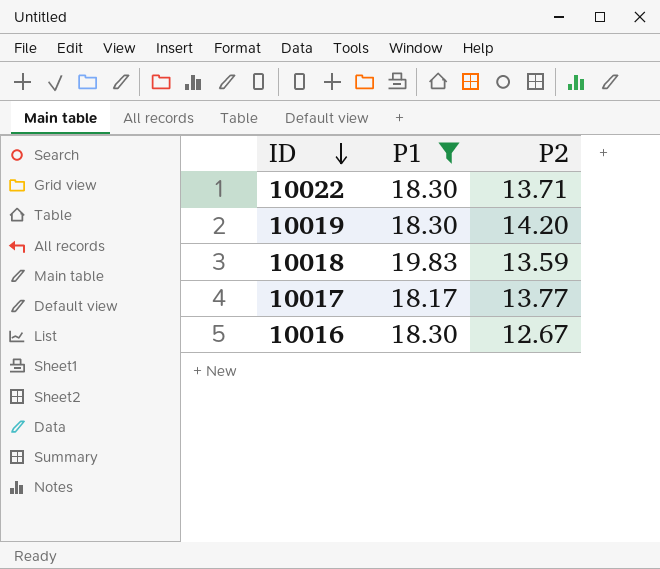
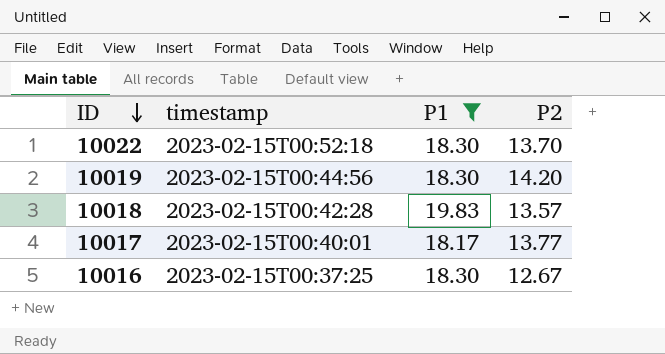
column timestamp | position: none -> 2
10022 | P2: 13.71 -> 13.70
10018 | P2: 13.59 -> 13.57

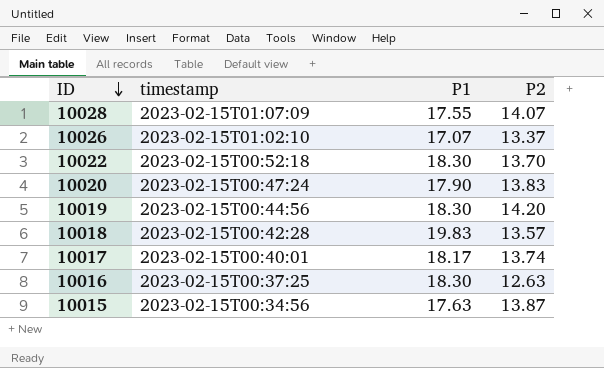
filter: P1 >= 18.17 -> none
10017 | P2: 13.77 -> 13.74
10016 | P2: 12.67 -> 12.63

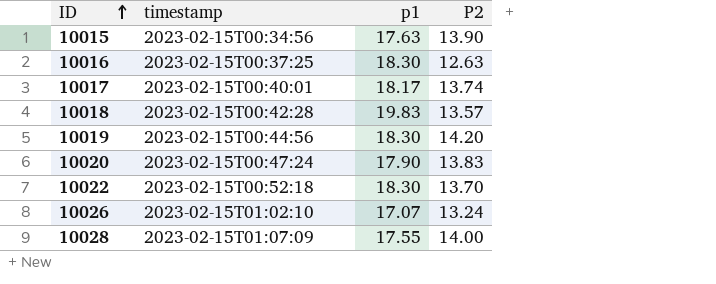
row order: ID descending -> ID ascending
column name: P1 -> p1
10015 | P2: 13.87 -> 13.90
10026 | P2: 13.37 -> 13.24
10028 | P2: 14.07 -> 14.00

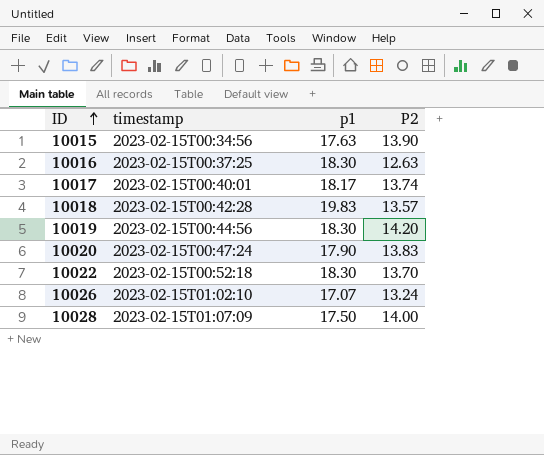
10028 | p1: 17.55 -> 17.50

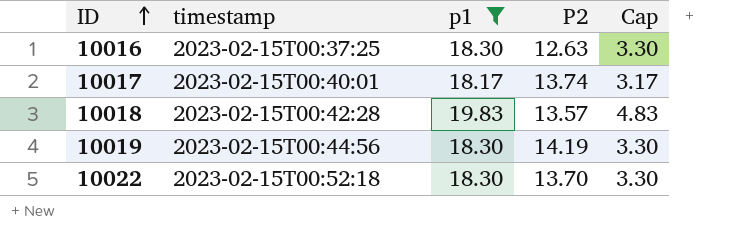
filter: none -> p1 >= 18.17
column Cap | formula: none -> [p1] - 15
10019 | P2: 14.20 -> 14.19

